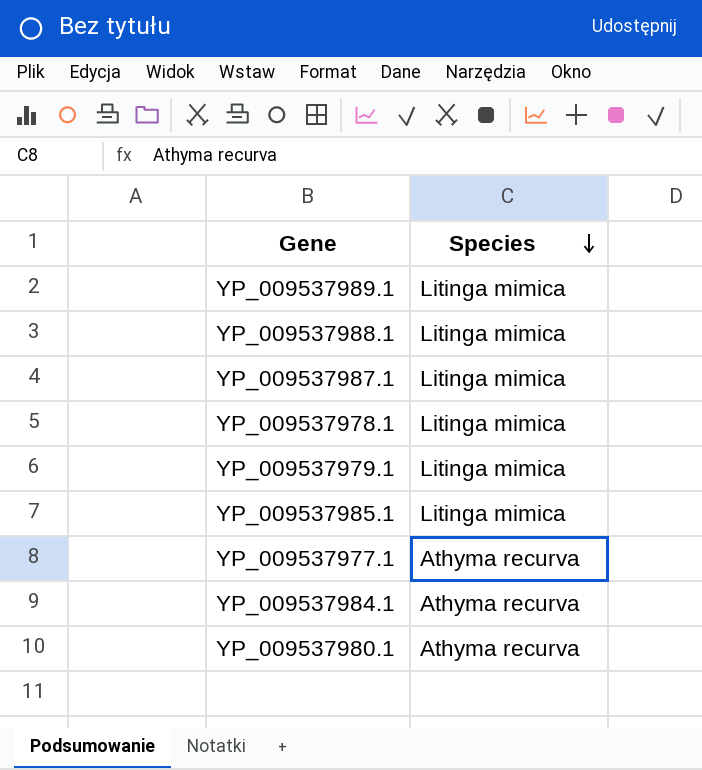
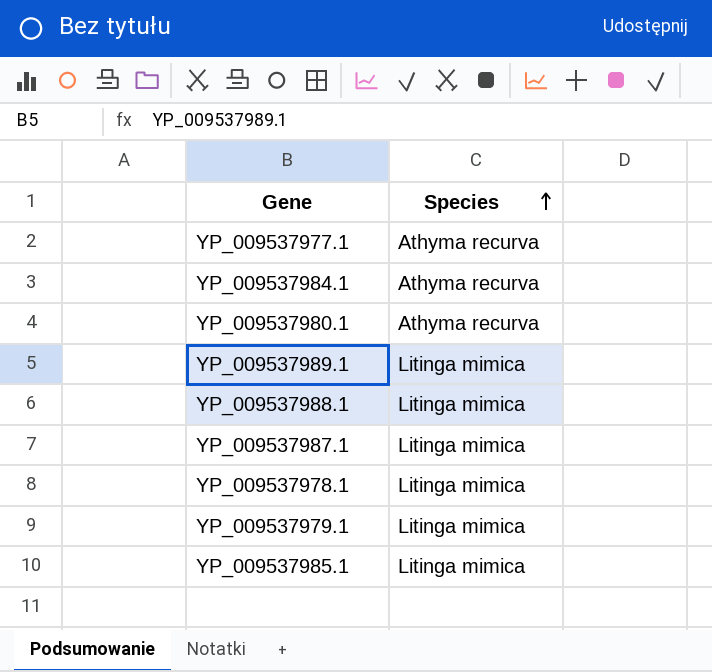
row order: Species descending -> Species ascending

